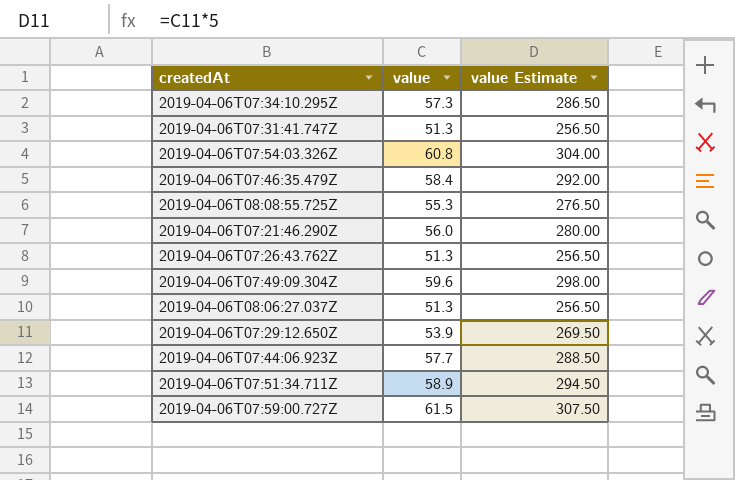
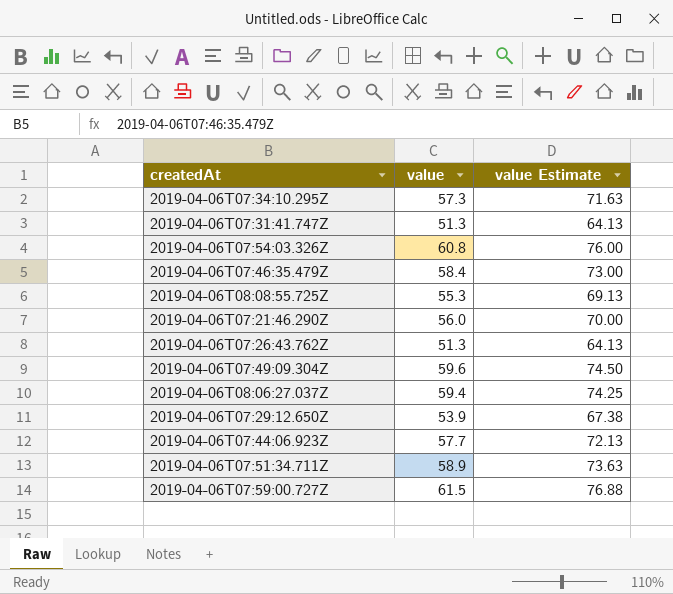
column value Estimate | formula: [value] * 5 -> [value] * 1.25
2019-04-06T08:06:27.037Z | value: 51.3 -> 59.4

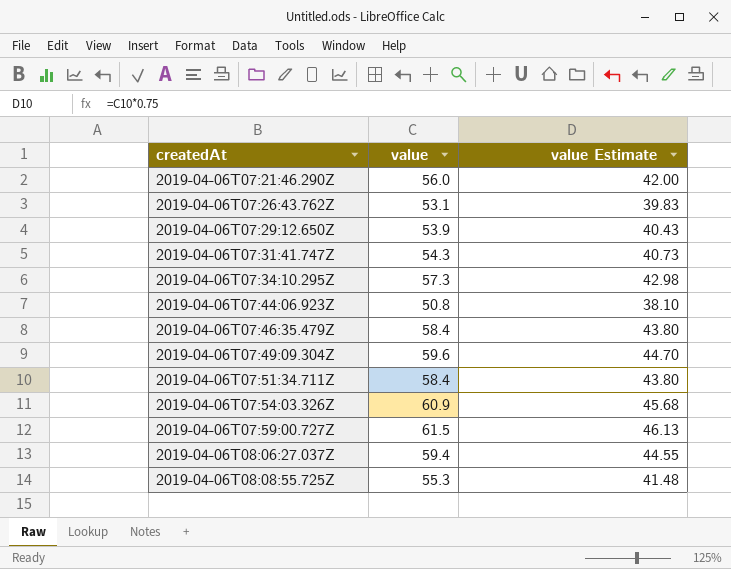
row order: none -> createdAt ascending
column value Estimate | formula: [value] * 1.25 -> [value] * 0.75
2019-04-06T07:26:43.762Z | value: 51.3 -> 53.1
2019-04-06T07:31:41.747Z | value: 51.3 -> 54.3
2019-04-06T07:44:06.923Z | value: 57.7 -> 50.8
2019-04-06T07:51:34.711Z | value: 58.9 -> 58.4
2019-04-06T07:54:03.326Z | value: 60.8 -> 60.9

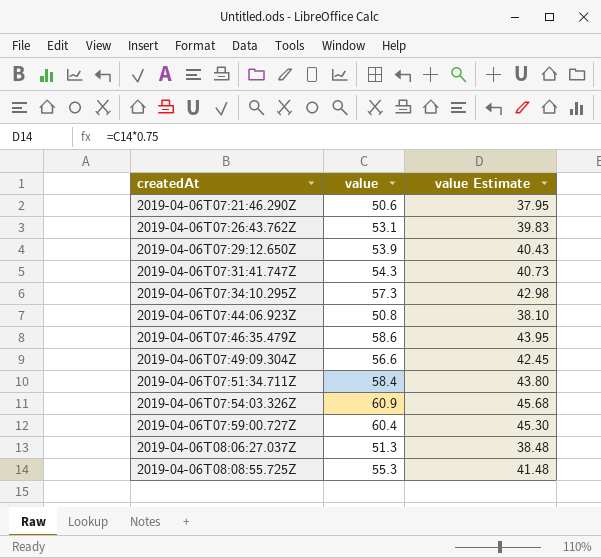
2019-04-06T07:21:46.290Z | value: 56.0 -> 50.6
2019-04-06T07:21:46.290Z | value Estimate: 42.00 -> 37.95
2019-04-06T07:46:35.479Z | value: 58.4 -> 58.6
2019-04-06T07:46:35.479Z | value Estimate: 43.80 -> 43.95
2019-04-06T07:49:09.304Z | value: 59.6 -> 56.6
2019-04-06T07:49:09.304Z | value Estimate: 44.70 -> 42.45
2019-04-06T07:59:00.727Z | value: 61.5 -> 60.4
2019-04-06T07:59:00.727Z | value Estimate: 46.13 -> 45.30
2019-04-06T08:06:27.037Z | value: 59.4 -> 51.3
2019-04-06T08:06:27.037Z | value Estimate: 44.55 -> 38.48

